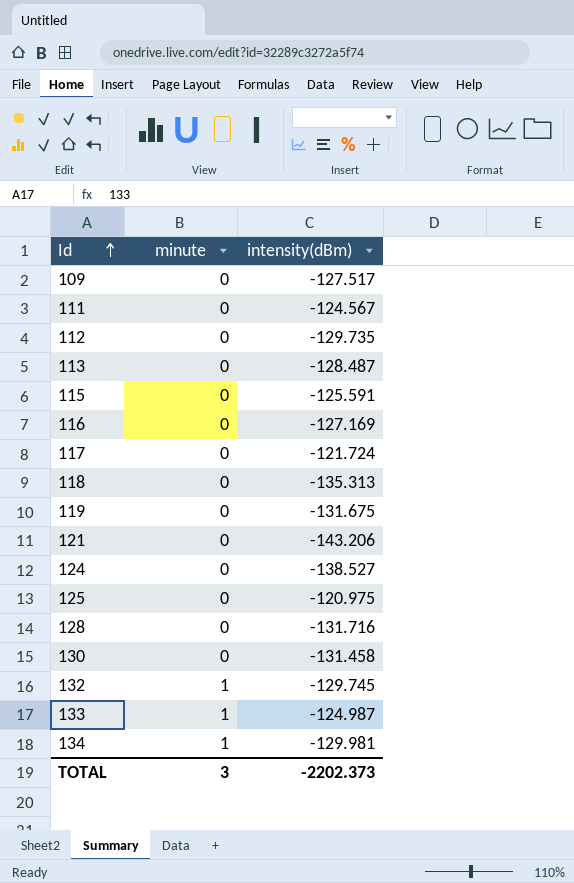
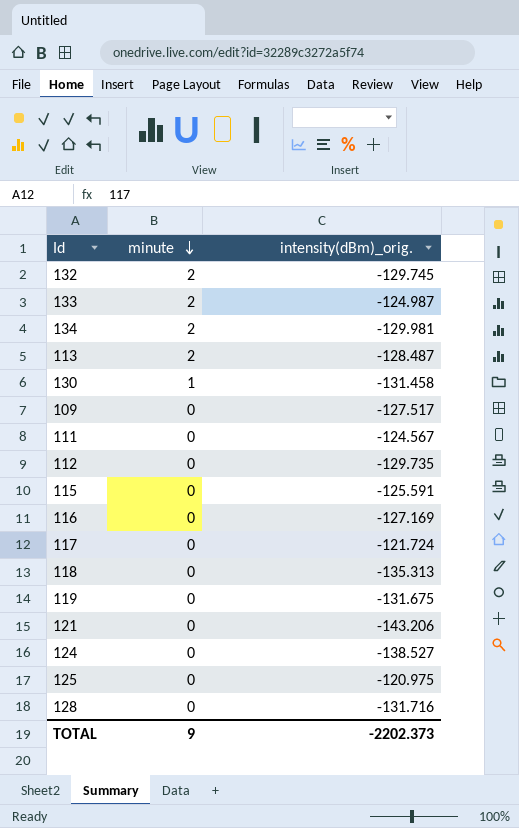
row order: Id ascending -> minute descending
column name: intensity(dBm) -> intensity(dBm)_orig.
132 | minute: 1 -> 2
133 | minute: 1 -> 2
134 | minute: 1 -> 2
113 | minute: 0 -> 2
130 | minute: 0 -> 1
TOTAL | minute: 3 -> 9

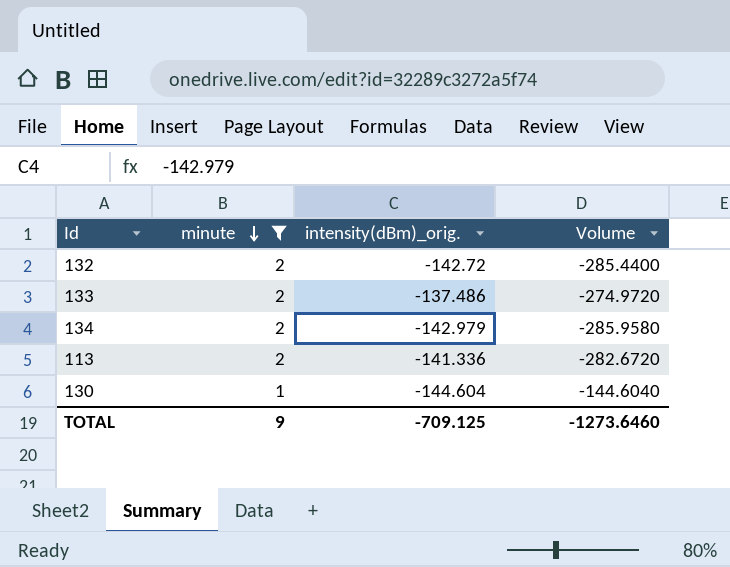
filter: none -> minute != 0
column Volume | formula: none -> [minute] * [intensity(dBm)_orig.]
132 | intensity(dBm)_orig.: -129.745 -> -142.72
133 | intensity(dBm)_orig.: -124.987 -> -137.486
134 | intensity(dBm)_orig.: -129.981 -> -142.979
113 | intensity(dBm)_orig.: -128.487 -> -141.336
130 | intensity(dBm)_orig.: -131.458 -> -144.604
TOTAL | intensity(dBm)_orig.: -2202.373 -> -709.125

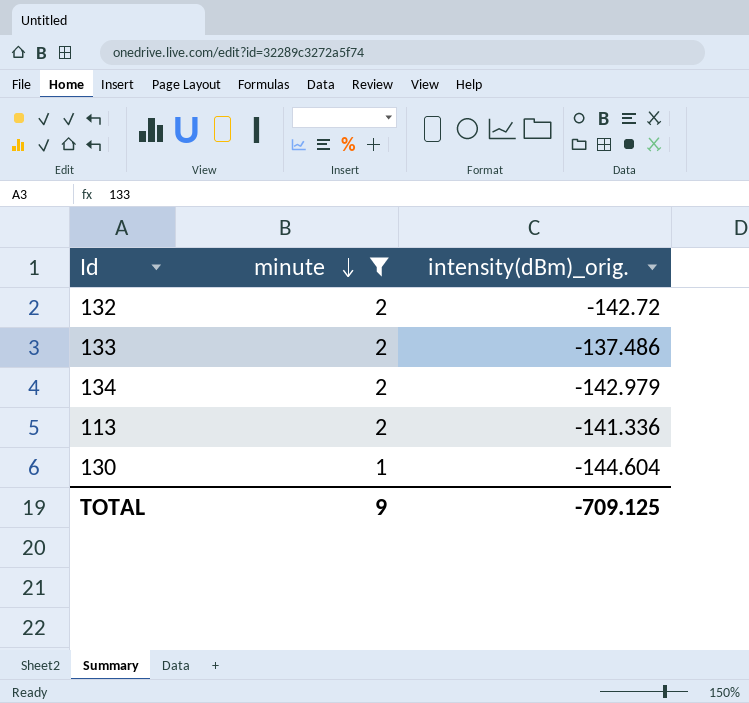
column Volume | formula: [minute] * [intensity(dBm)_orig.] -> none

